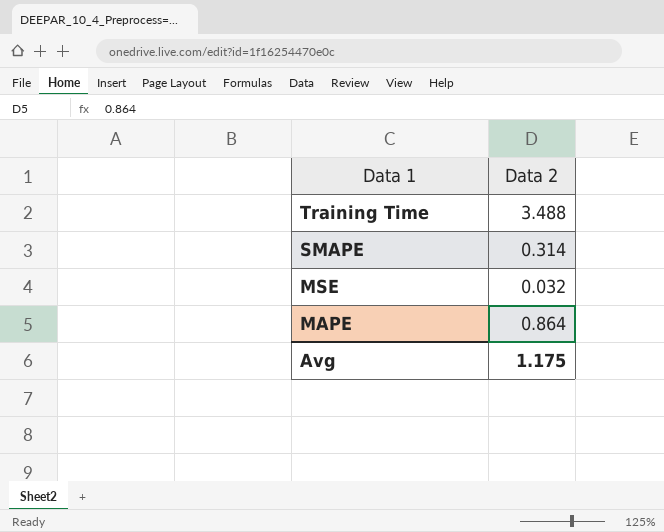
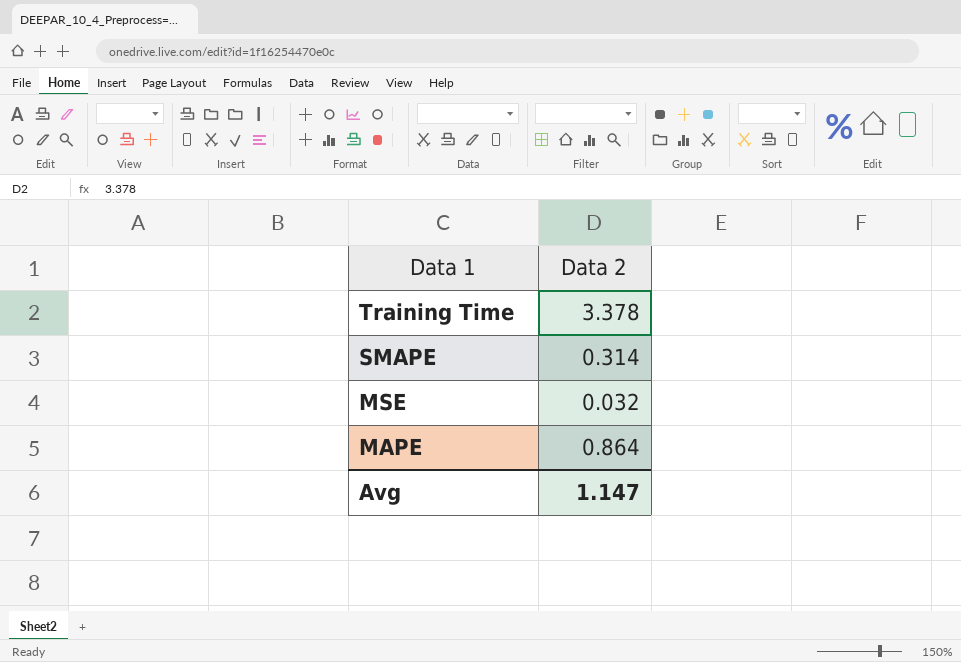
Training Time | Data 2: 3.488 -> 3.378
Avg | Data 2: 1.175 -> 1.147

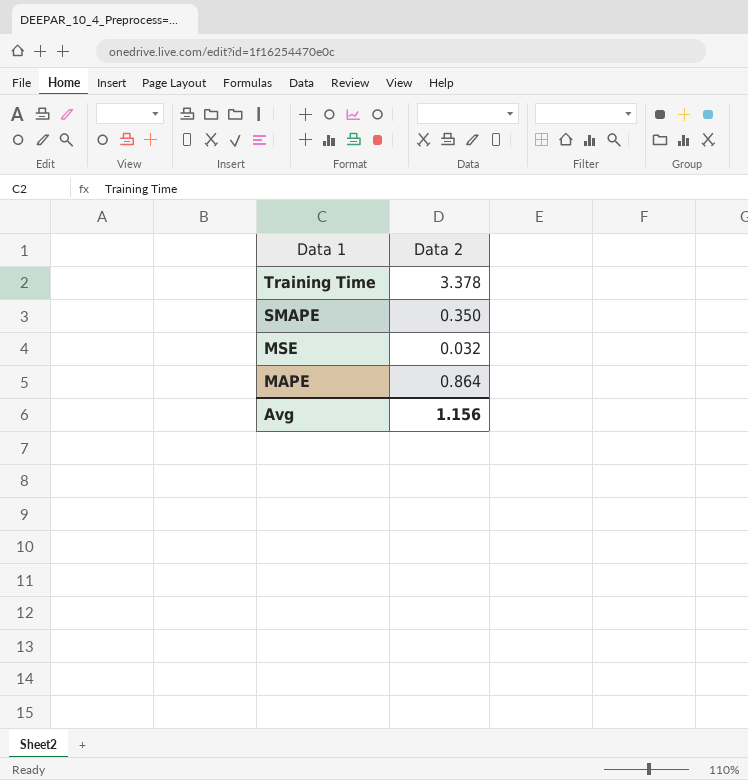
SMAPE | Data 2: 0.314 -> 0.350
Avg | Data 2: 1.147 -> 1.156

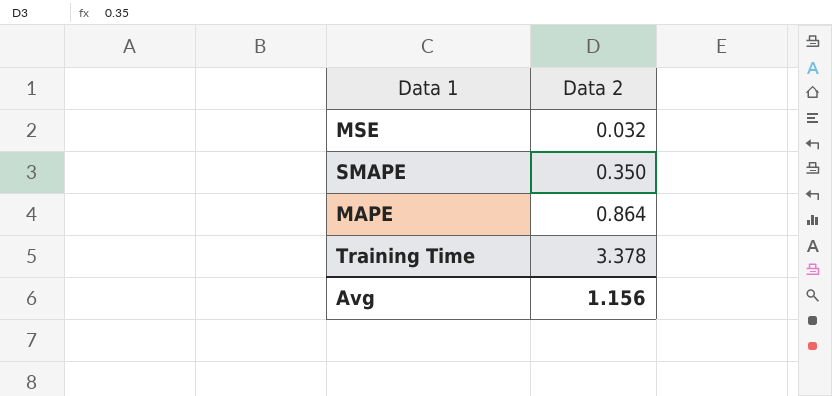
row order: Data 1 descending -> Data 2 ascending

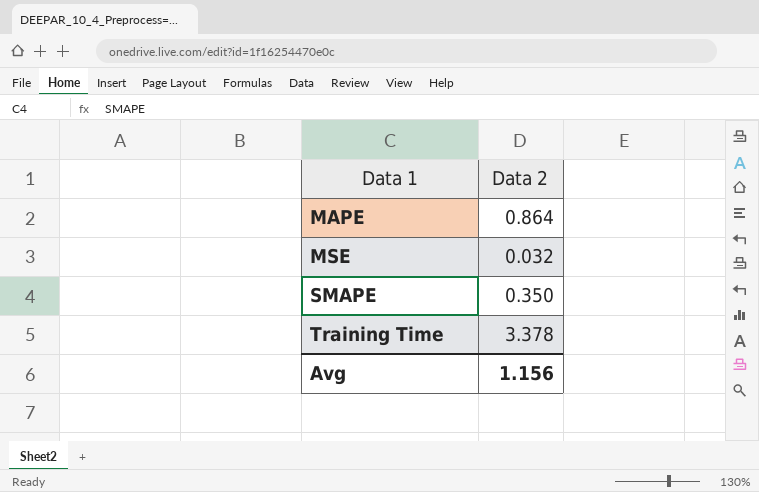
row order: Data 2 ascending -> Data 1 ascending

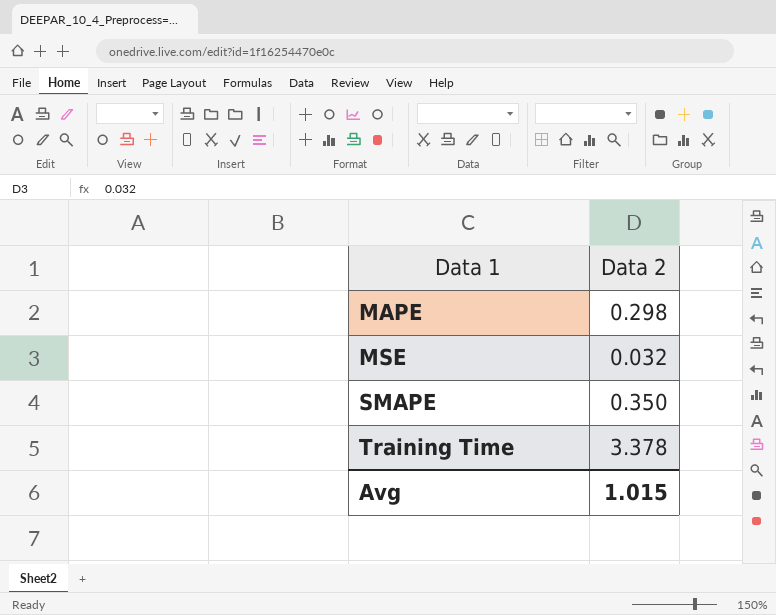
MAPE | Data 2: 0.864 -> 0.298
Avg | Data 2: 1.156 -> 1.015

